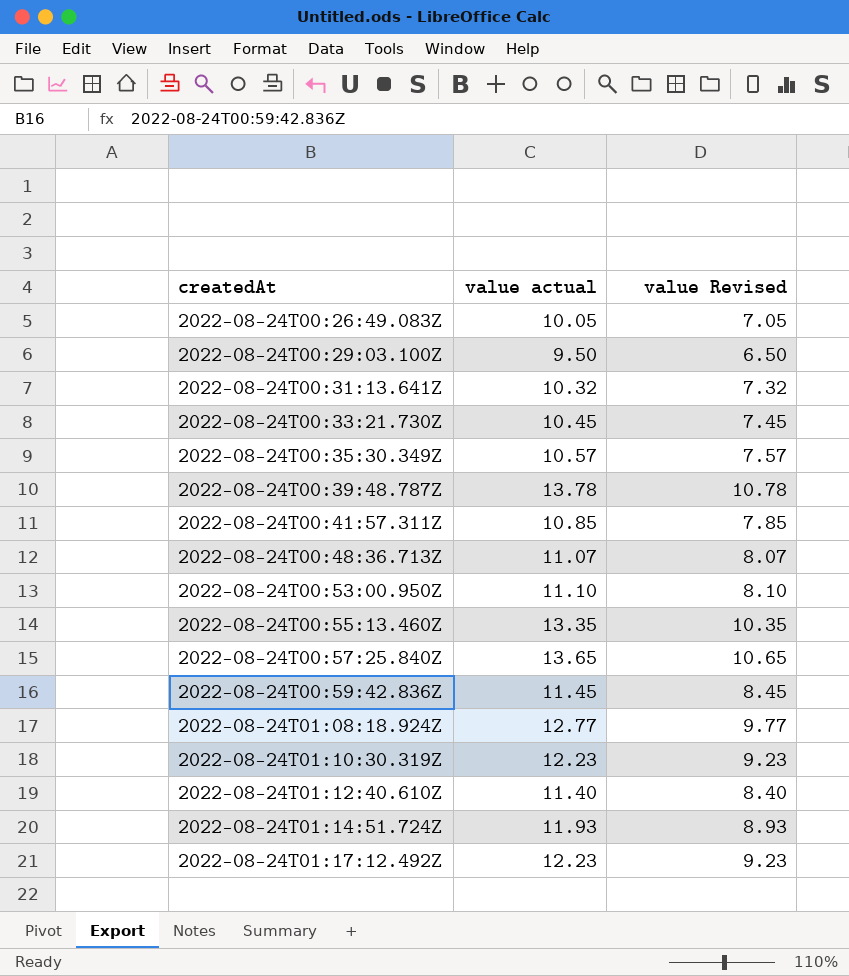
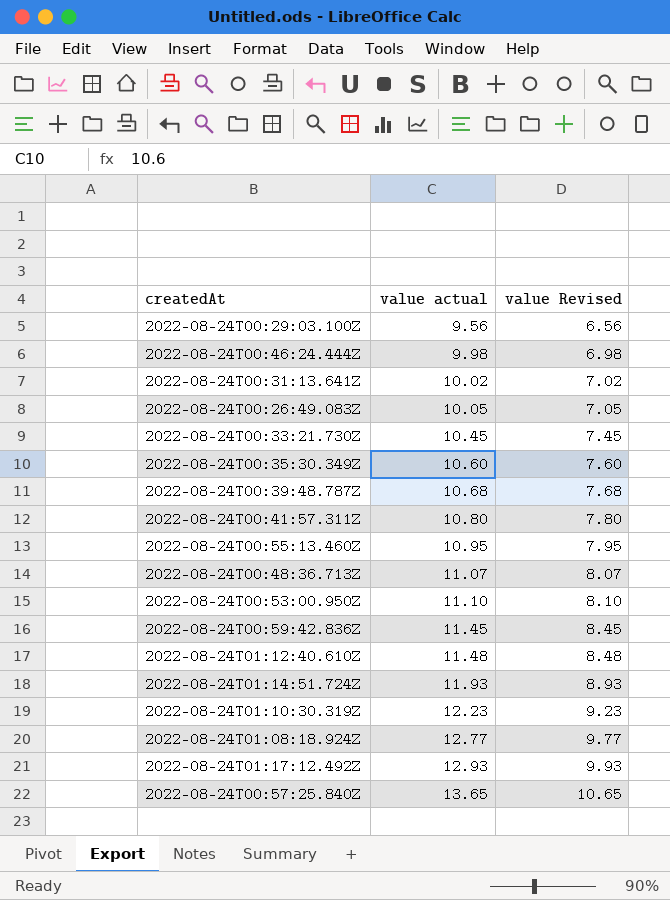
row order: createdAt ascending -> value actual ascending
2022-08-24T00:29:03.100Z | value actual: 9.50 -> 9.56
2022-08-24T00:29:03.100Z | value Revised: 6.50 -> 6.56
row 2022-08-24T00:46:24.444Z: none -> 9.98 | 6.98
2022-08-24T00:31:13.641Z | value actual: 10.32 -> 10.02
2022-08-24T00:31:13.641Z | value Revised: 7.32 -> 7.02
2022-08-24T00:35:30.349Z | value actual: 10.57 -> 10.60
2022-08-24T00:35:30.349Z | value Revised: 7.57 -> 7.60
2022-08-24T00:39:48.787Z | value actual: 13.78 -> 10.68
2022-08-24T00:39:48.787Z | value Revised: 10.78 -> 7.68
2022-08-24T00:41:57.311Z | value actual: 10.85 -> 10.80
2022-08-24T00:41:57.311Z | value Revised: 7.85 -> 7.80
2022-08-24T00:55:13.460Z | value actual: 13.35 -> 10.95
2022-08-24T00:55:13.460Z | value Revised: 10.35 -> 7.95
2022-08-24T01:12:40.610Z | value actual: 11.40 -> 11.48
2022-08-24T01:12:40.610Z | value Revised: 8.40 -> 8.48
2022-08-24T01:17:12.492Z | value actual: 12.23 -> 12.93
2022-08-24T01:17:12.492Z | value Revised: 9.23 -> 9.93

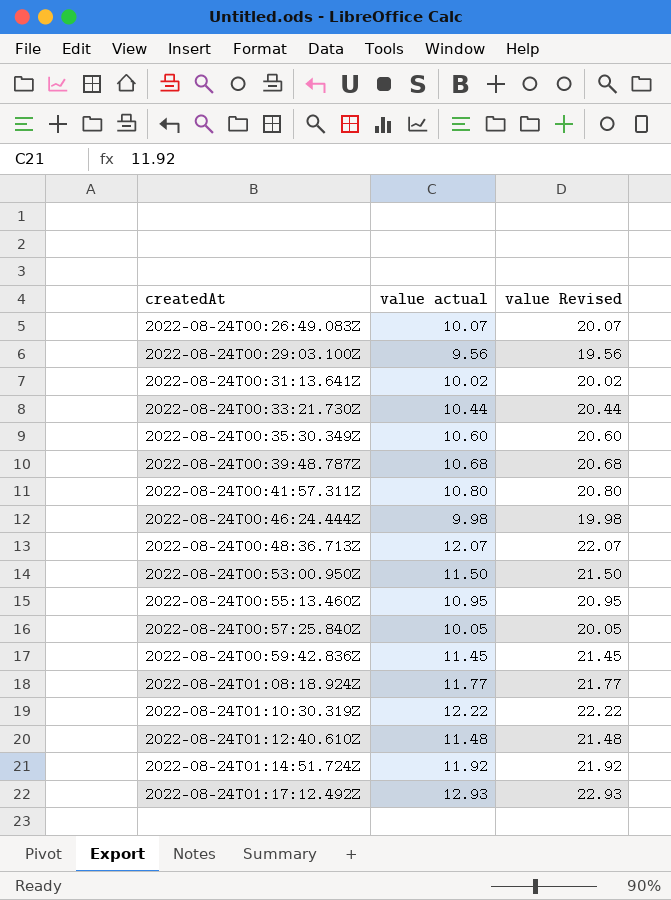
row order: value actual ascending -> createdAt ascending
column value Revised | formula: [value actual] - 3 -> [value actual] + 10
2022-08-24T00:26:49.083Z | value actual: 10.05 -> 10.07
2022-08-24T00:33:21.730Z | value actual: 10.45 -> 10.44
2022-08-24T00:48:36.713Z | value actual: 11.07 -> 12.07
2022-08-24T00:53:00.950Z | value actual: 11.10 -> 11.50
2022-08-24T00:57:25.840Z | value actual: 13.65 -> 10.05
2022-08-24T01:08:18.924Z | value actual: 12.77 -> 11.77
2022-08-24T01:10:30.319Z | value actual: 12.23 -> 12.22
2022-08-24T01:14:51.724Z | value actual: 11.93 -> 11.92

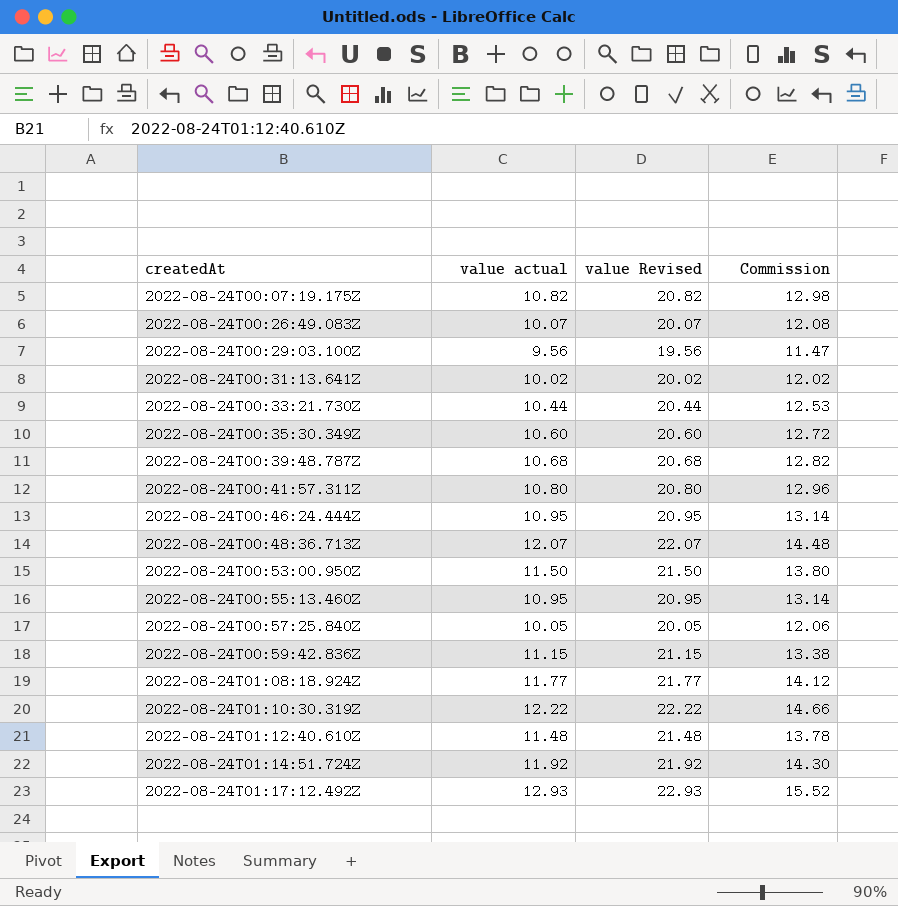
column Commission | formula: none -> [value actual] * 1.2
row 2022-08-24T00:07:19.175Z: none -> 10.82 | 20.82 | 12.98
2022-08-24T00:46:24.444Z | value actual: 9.98 -> 10.95
2022-08-24T00:46:24.444Z | value Revised: 19.98 -> 20.95
2022-08-24T00:59:42.836Z | value actual: 11.45 -> 11.15
2022-08-24T00:59:42.836Z | value Revised: 21.45 -> 21.15

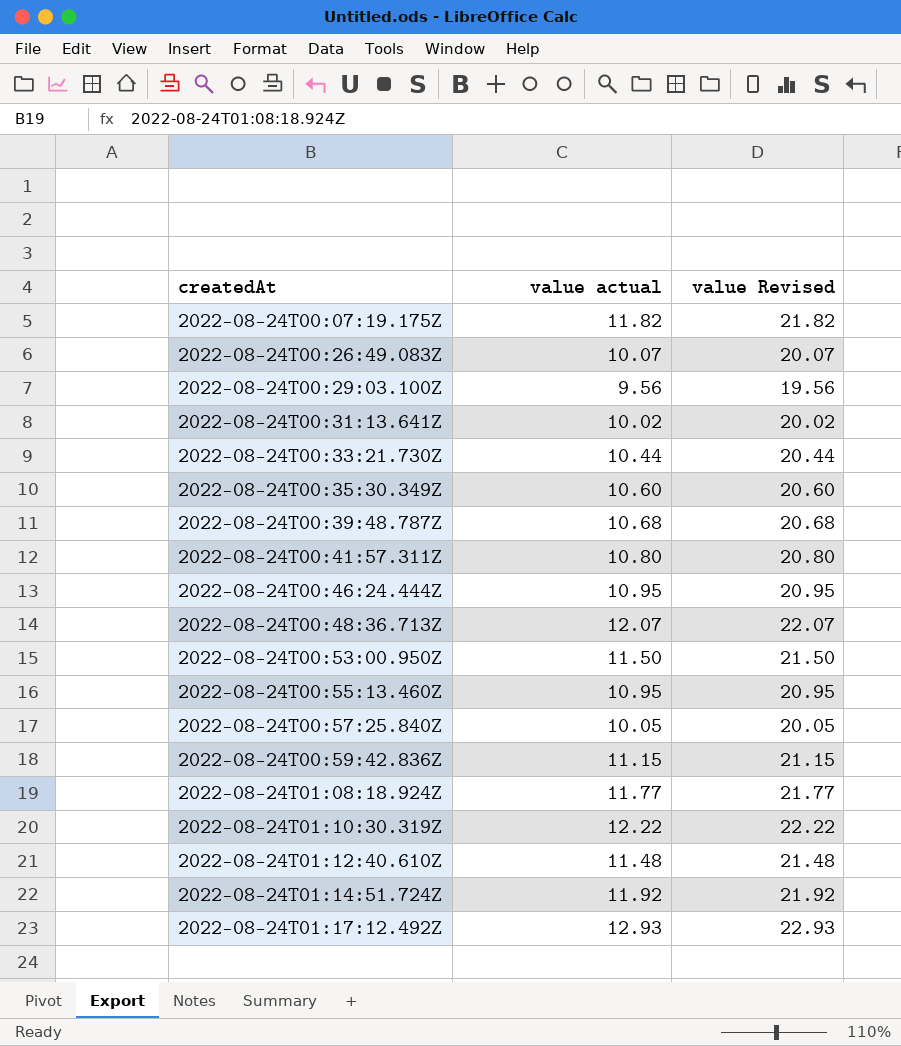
column Commission | formula: [value actual] * 1.2 -> none
2022-08-24T00:07:19.175Z | value actual: 10.82 -> 11.82
2022-08-24T00:07:19.175Z | value Revised: 20.82 -> 21.82

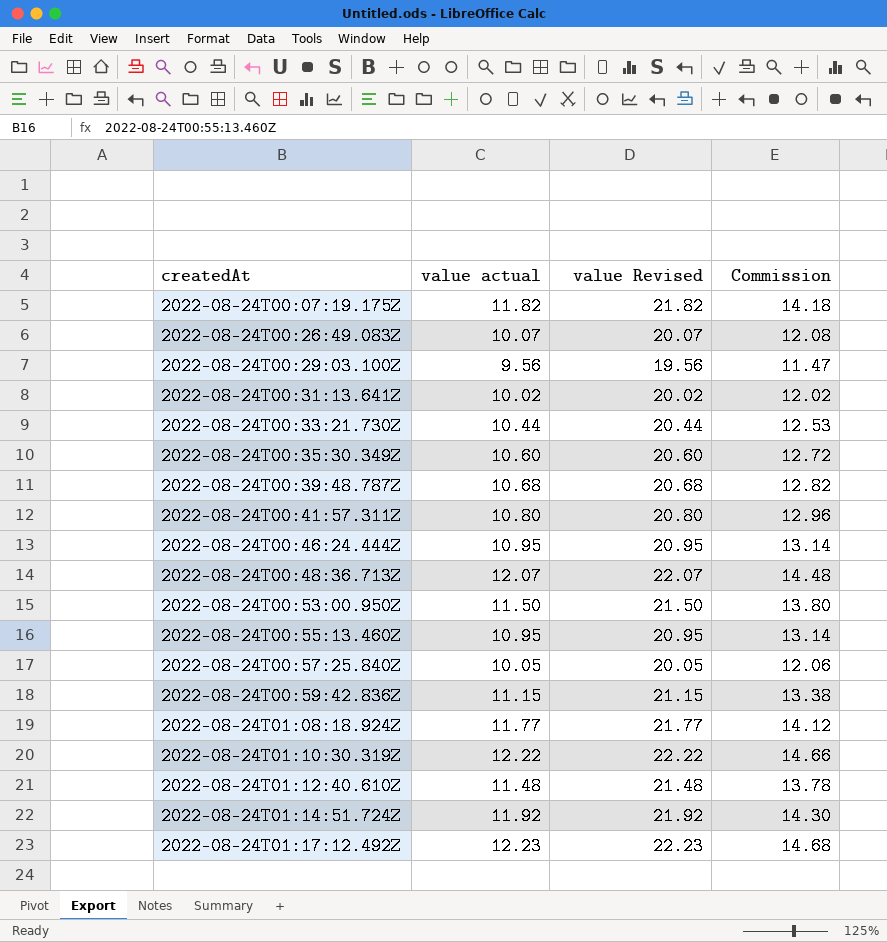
column Commission | formula: none -> [value actual] * 1.2
2022-08-24T01:17:12.492Z | value actual: 12.93 -> 12.23
2022-08-24T01:17:12.492Z | value Revised: 22.93 -> 22.23

